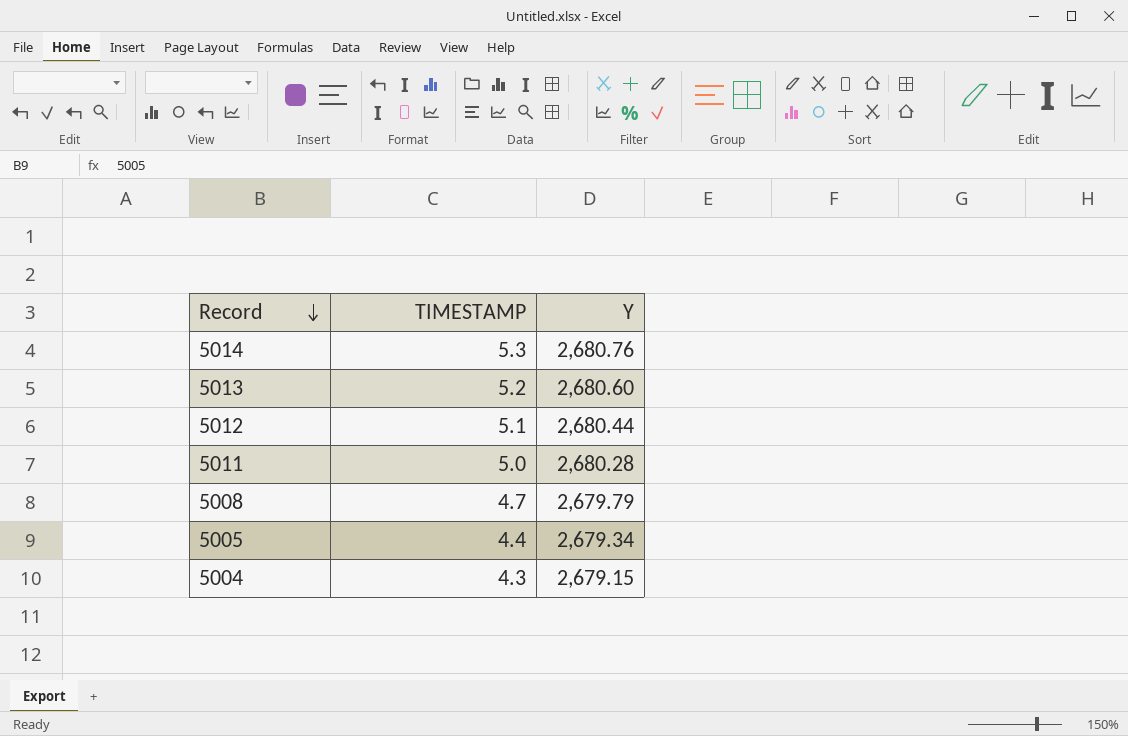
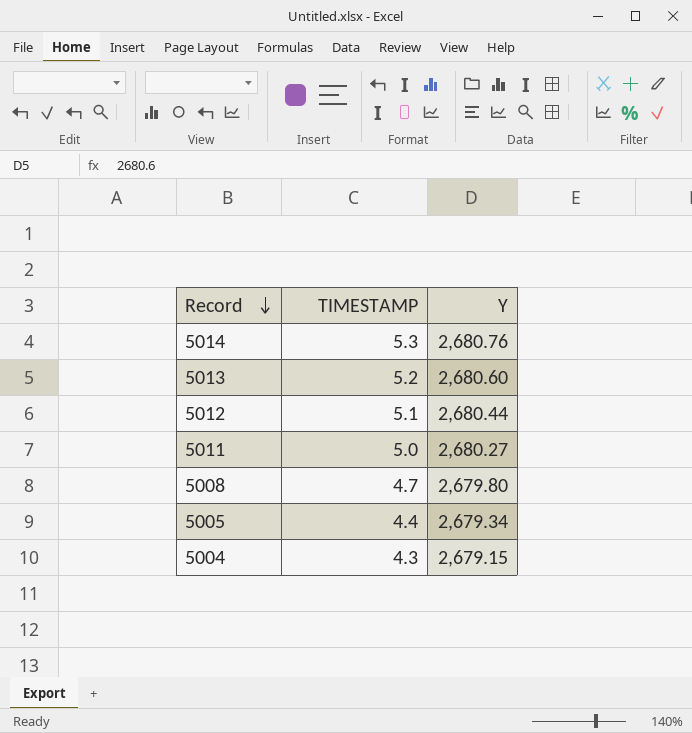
5011 | Y: 2,680.28 -> 2,680.27
5008 | Y: 2,679.79 -> 2,679.80

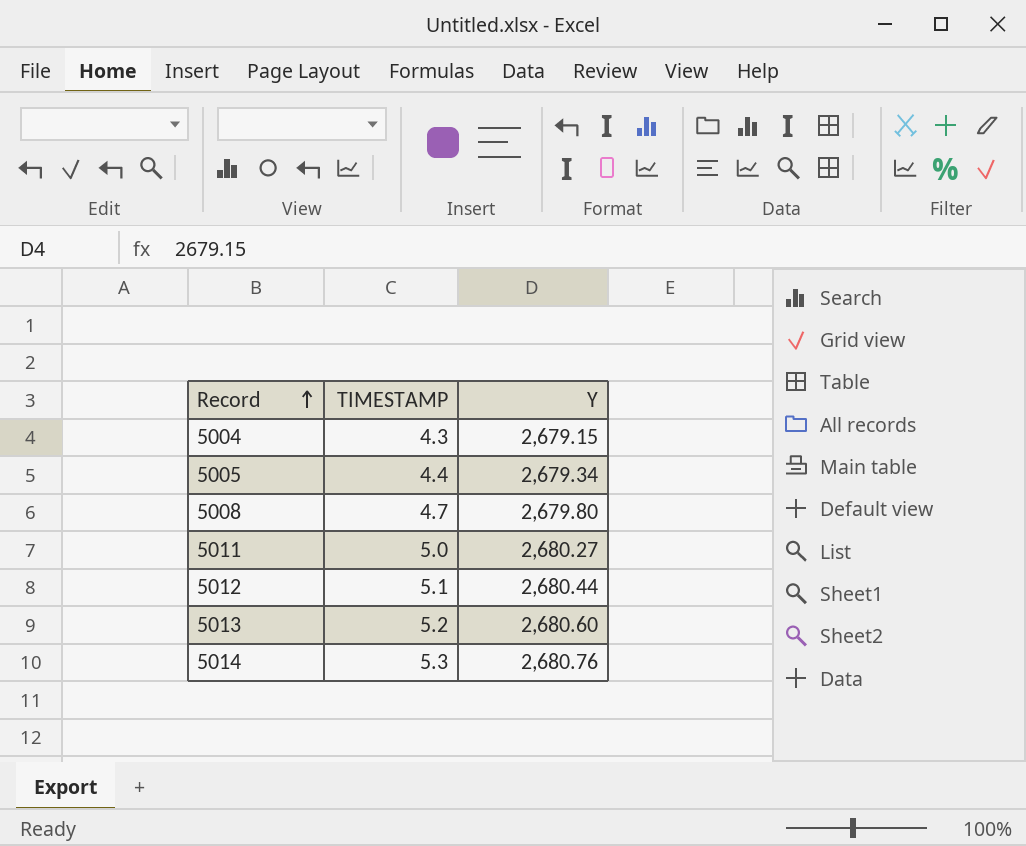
row order: Record descending -> Record ascending

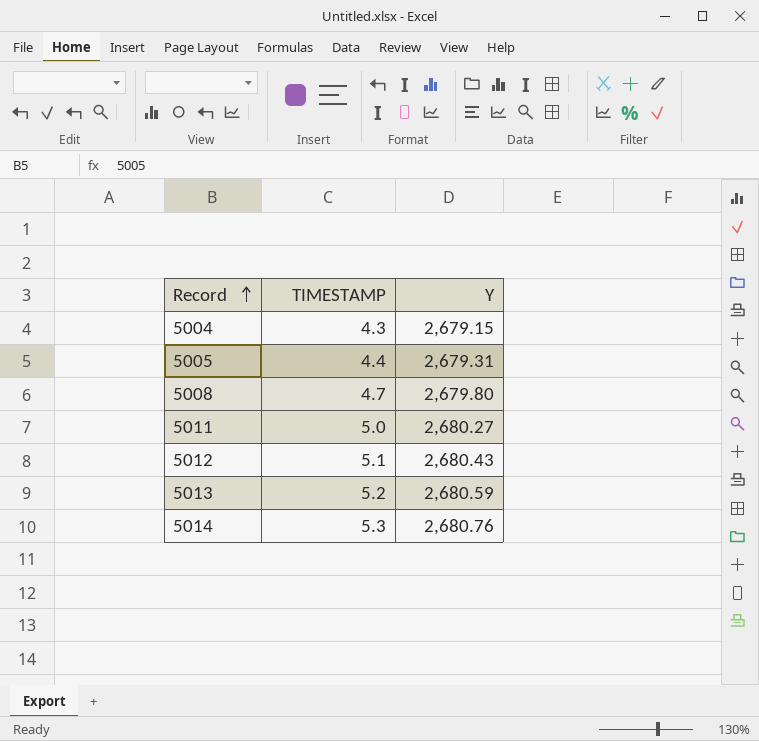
5005 | Y: 2,679.34 -> 2,679.31
5012 | Y: 2,680.44 -> 2,680.43
5013 | Y: 2,680.60 -> 2,680.59

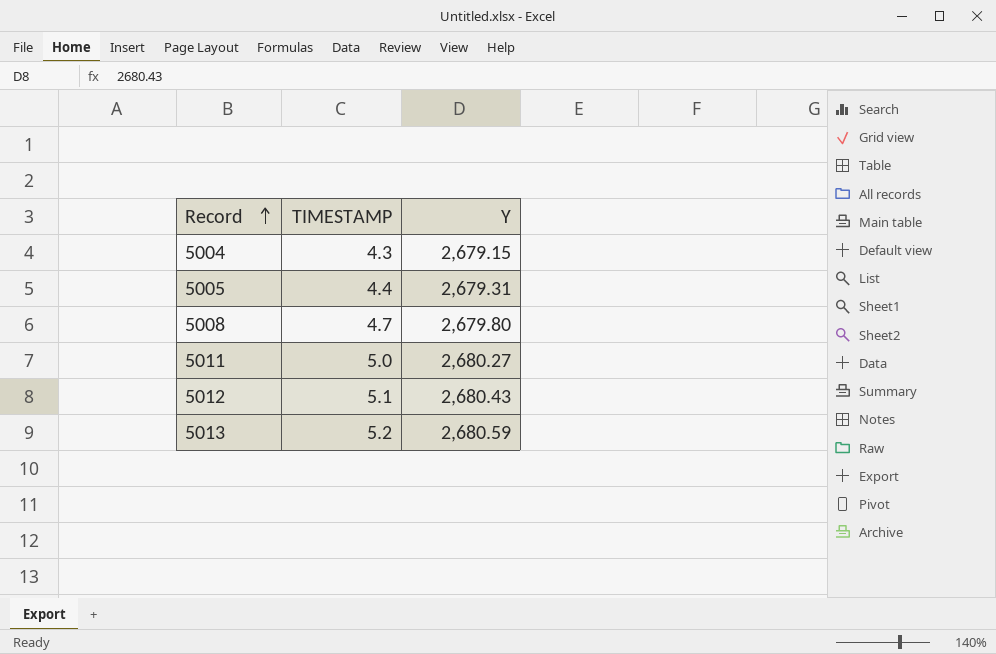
row 5014: 5.3 | 2,680.76 -> none

